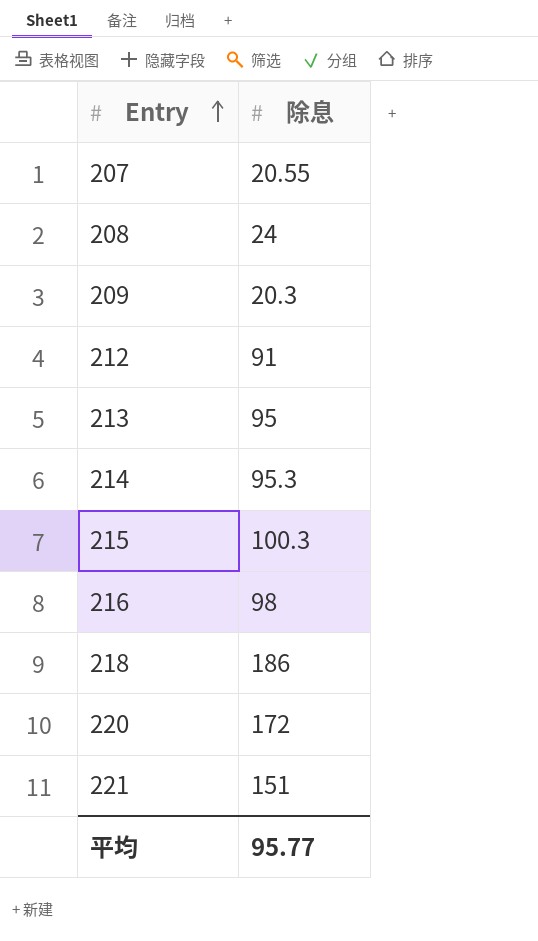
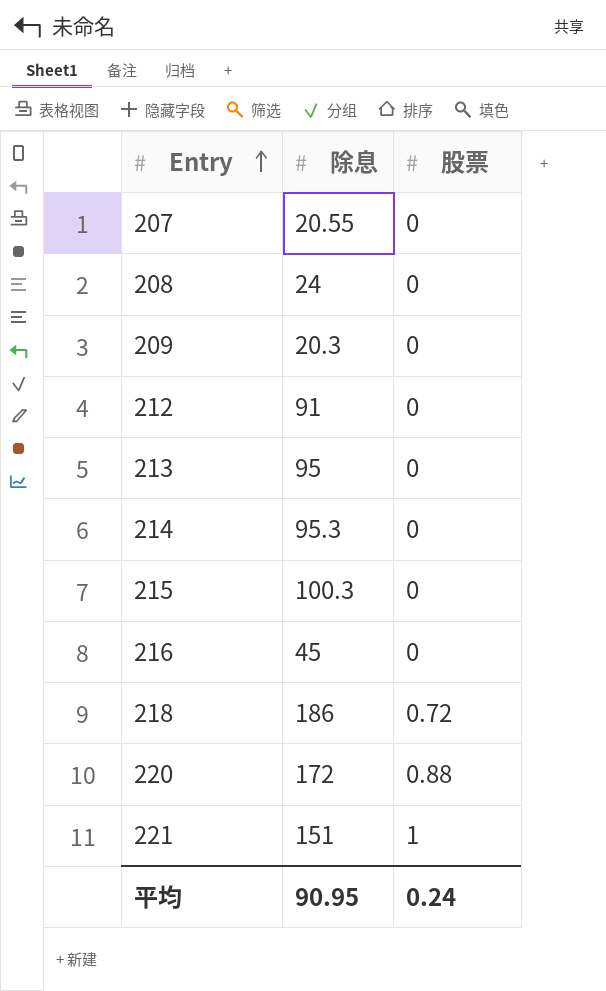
column 股票 | position: none -> 3
216 | 除息: 98 -> 45
平均 | 除息: 95.77 -> 90.95

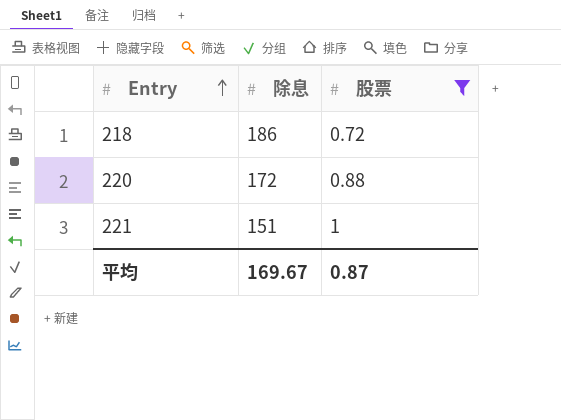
filter: none -> 股票 != 0
平均 | 除息: 90.95 -> 169.67
平均 | 股票: 0.24 -> 0.87

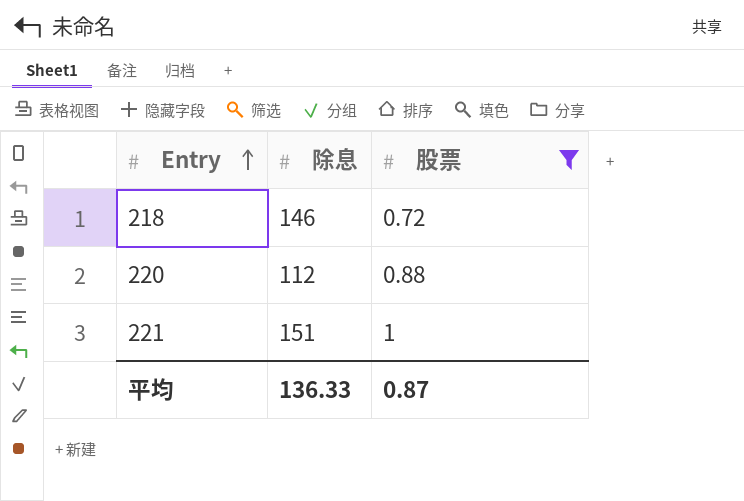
218 | 除息: 186 -> 146
220 | 除息: 172 -> 112
平均 | 除息: 169.67 -> 136.33

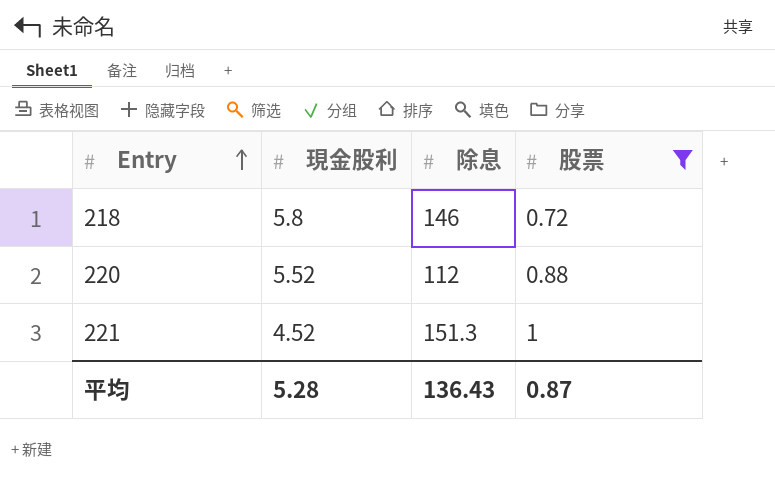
column 現金股利 | position: none -> 2
221 | 除息: 151 -> 151.3
平均 | 除息: 136.33 -> 136.43

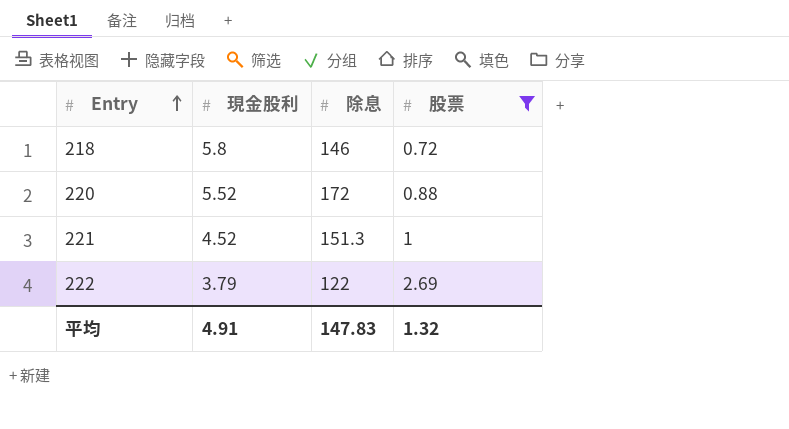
220 | 除息: 112 -> 172
row 222: none -> 3.79 | 122 | 2.69
平均 | 現金股利: 5.28 -> 4.91
平均 | 除息: 136.43 -> 147.83
平均 | 股票: 0.87 -> 1.32

